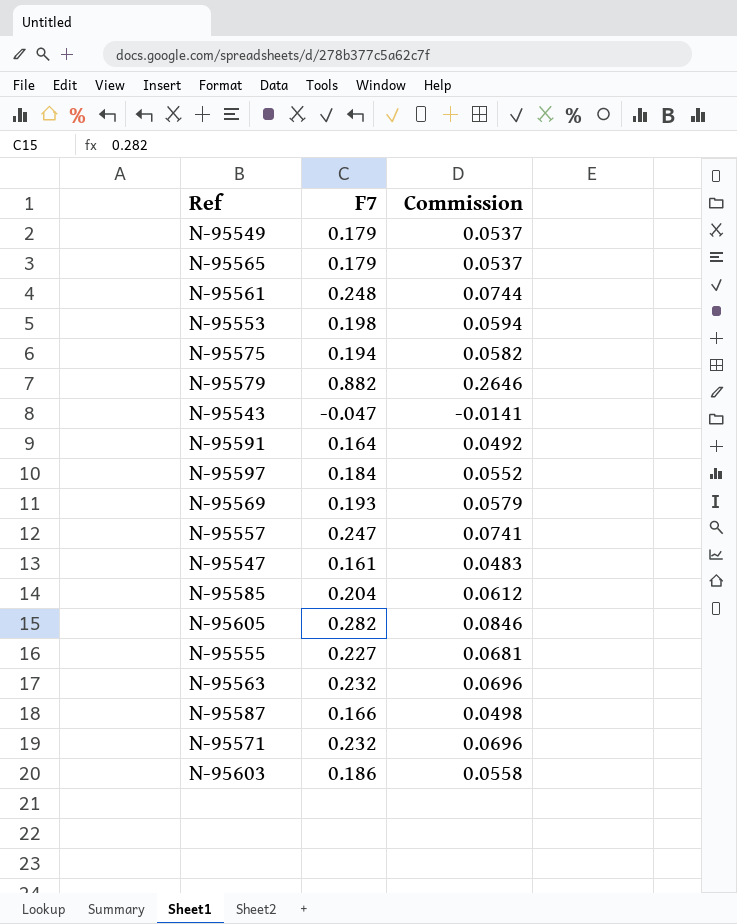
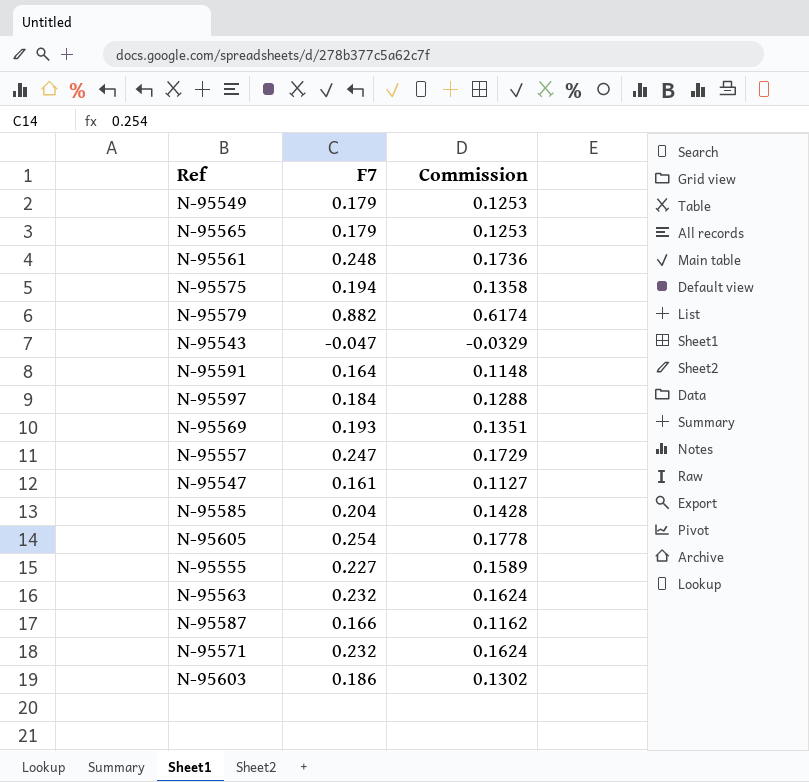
column Commission | formula: [F7] * 0.3 -> [F7] * 0.7
row N-95553: 0.198 | 0.0594 -> none
N-95605 | F7: 0.282 -> 0.254

